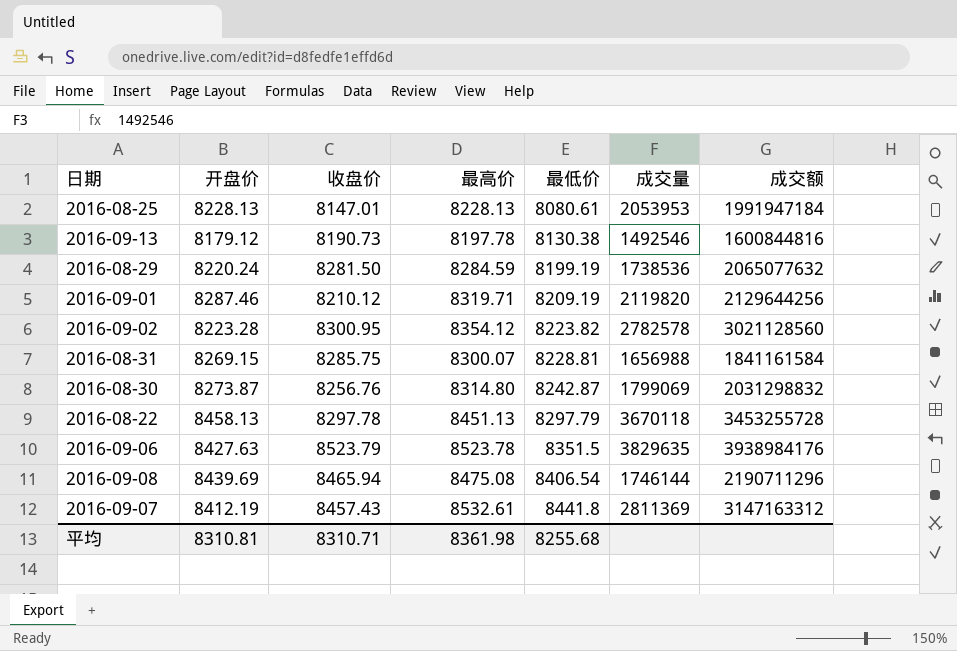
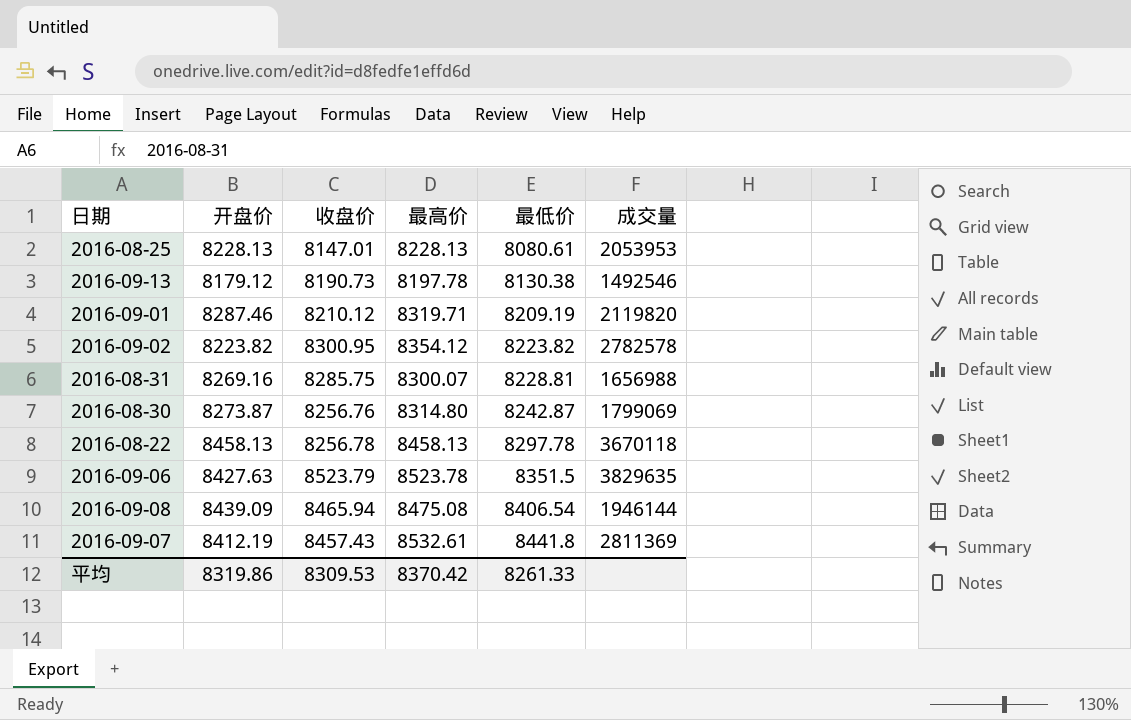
column 成交额 | position: 7 -> none
row 2016-08-29: 8220.24 | 8281.50 | 8284.59 | 8199.19 | 1738536 | 2065077632 -> none
2016-09-02 | 开盘价: 8223.28 -> 8223.82
2016-08-31 | 开盘价: 8269.15 -> 8269.16
2016-08-22 | 收盘价: 8297.78 -> 8256.78
2016-08-22 | 最高价: 8451.13 -> 8458.13
2016-08-22 | 最低价: 8297.79 -> 8297.78
2016-09-08 | 开盘价: 8439.69 -> 8439.09
2016-09-08 | 成交量: 1746144 -> 1946144
平均 | 开盘价: 8310.81 -> 8319.86
平均 | 收盘价: 8310.71 -> 8309.53
平均 | 最高价: 8361.98 -> 8370.42
平均 | 最低价: 8255.68 -> 8261.33

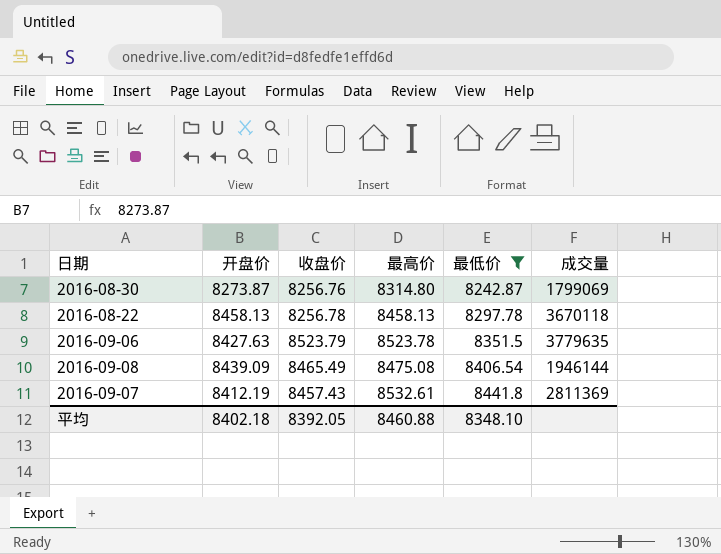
filter: none -> 最低价 >= 8242.87
2016-09-06 | 成交量: 3829635 -> 3779635
2016-09-08 | 收盘价: 8465.94 -> 8465.49
平均 | 开盘价: 8319.86 -> 8402.18
平均 | 收盘价: 8309.53 -> 8392.05
平均 | 最高价: 8370.42 -> 8460.88
平均 | 最低价: 8261.33 -> 8348.10

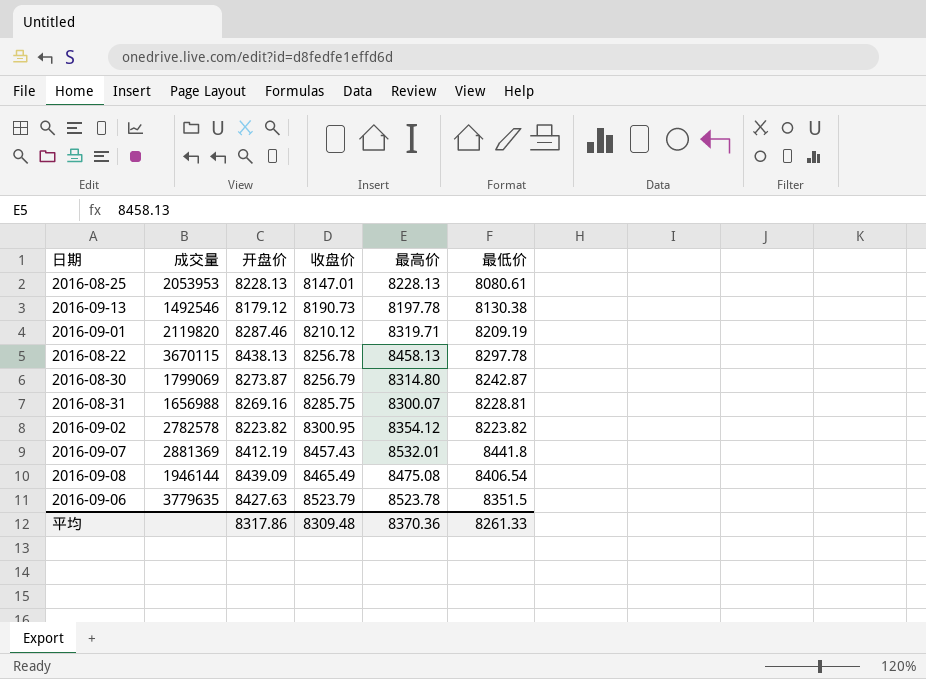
filter: 最低价 >= 8242.87 -> none
row order: 最低价 ascending -> 收盘价 ascending
column 成交量 | position: 6 -> 2
2016-08-22 | 成交量: 3670118 -> 3670115
2016-08-22 | 开盘价: 8458.13 -> 8438.13
2016-08-30 | 收盘价: 8256.76 -> 8256.79
2016-09-07 | 成交量: 2811369 -> 2881369
2016-09-07 | 最高价: 8532.61 -> 8532.01
平均 | 开盘价: 8402.18 -> 8317.86
平均 | 收盘价: 8392.05 -> 8309.48
平均 | 最高价: 8460.88 -> 8370.36
平均 | 最低价: 8348.10 -> 8261.33

